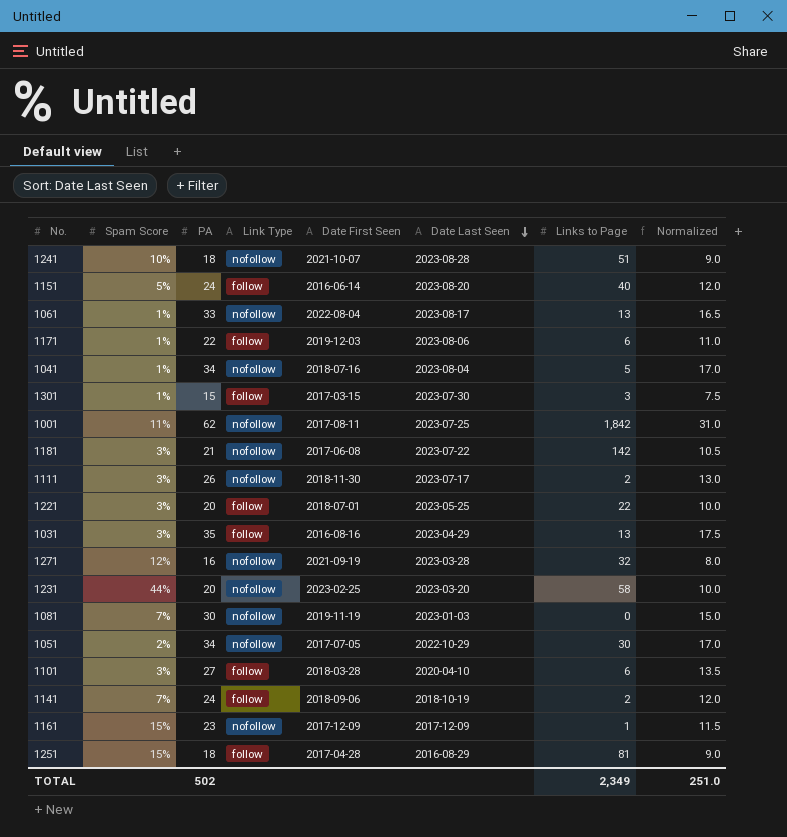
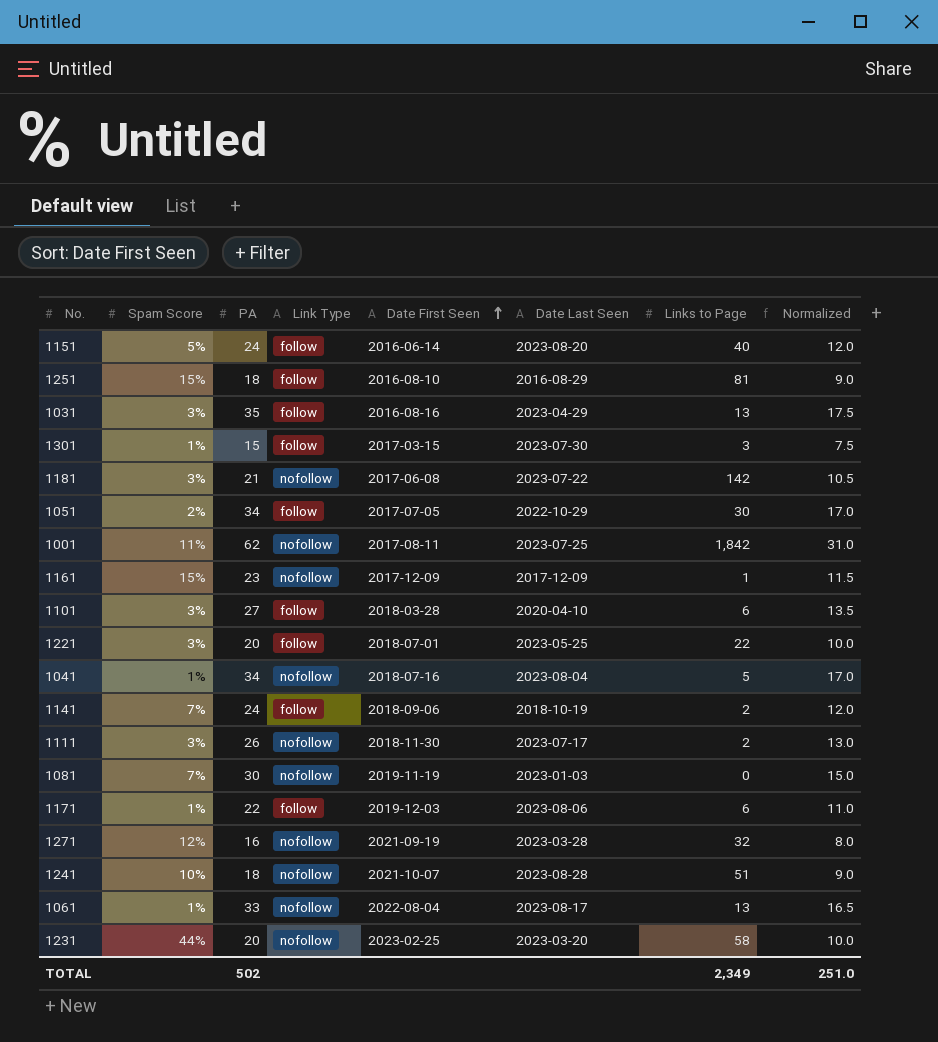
row order: Date Last Seen descending -> Date First Seen ascending
1251 | Date First Seen: 2017-04-28 -> 2016-08-10
1051 | Link Type: nofollow -> follow

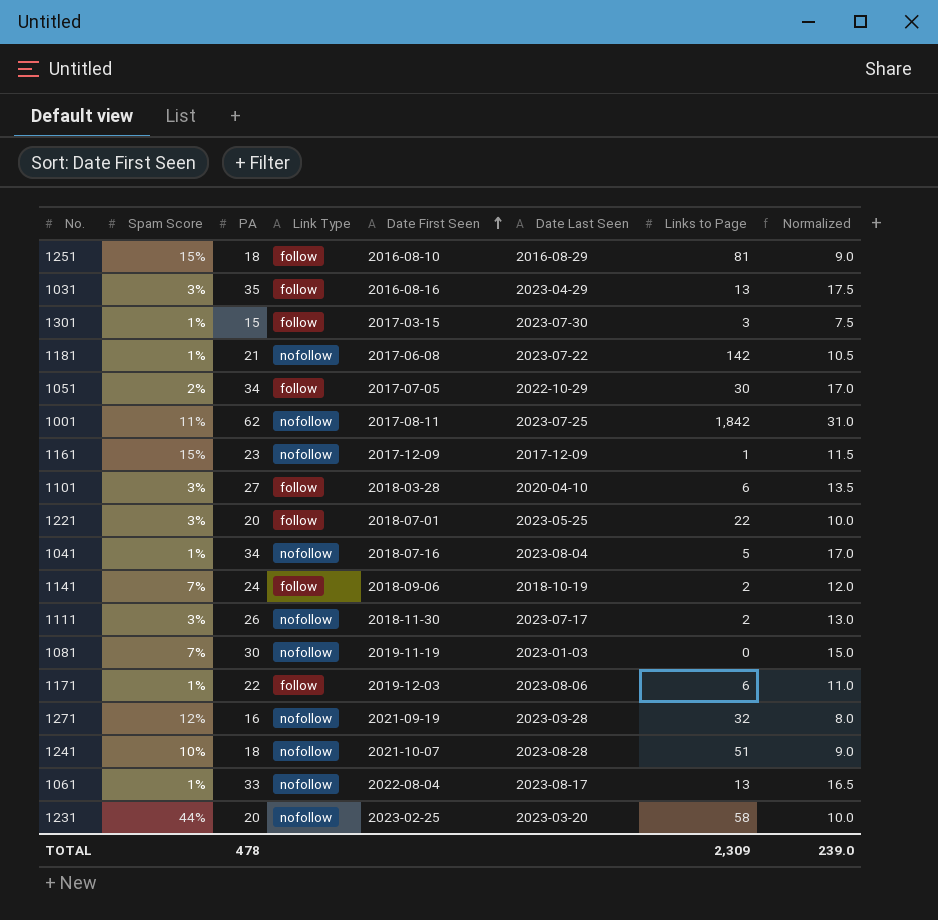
row 1151: 5% | 24 | follow | 2016-06-14 | 2023-08-20 | 40 | 12.0 -> none
1181 | Spam Score: 3% -> 1%
TOTAL | PA: 502 -> 478
TOTAL | Links to Page: 2,349 -> 2,309
TOTAL | Normalized: 251.0 -> 239.0

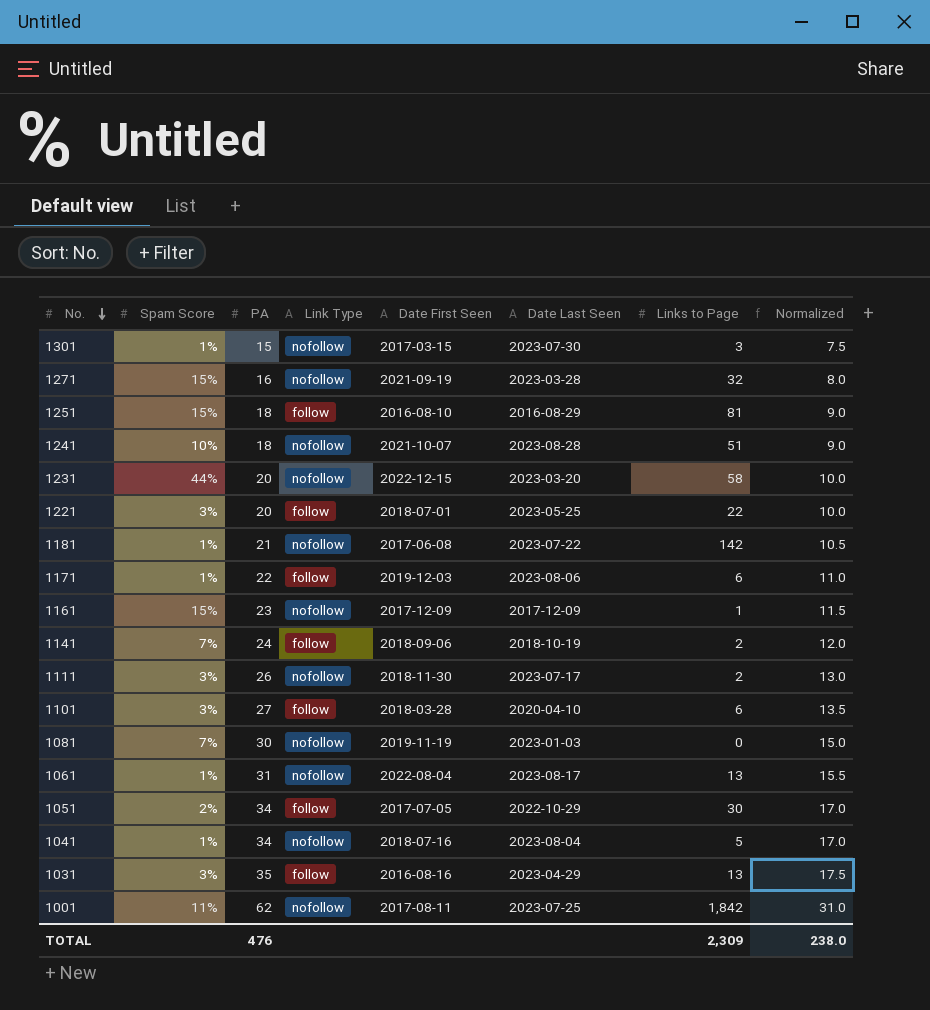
row order: Date First Seen ascending -> No. descending
1301 | Link Type: follow -> nofollow
1271 | Spam Score: 12% -> 15%
1231 | Date First Seen: 2023-02-25 -> 2022-12-15
1061 | PA: 33 -> 31
1061 | Normalized: 16.5 -> 15.5
TOTAL | PA: 478 -> 476
TOTAL | Normalized: 239.0 -> 238.0

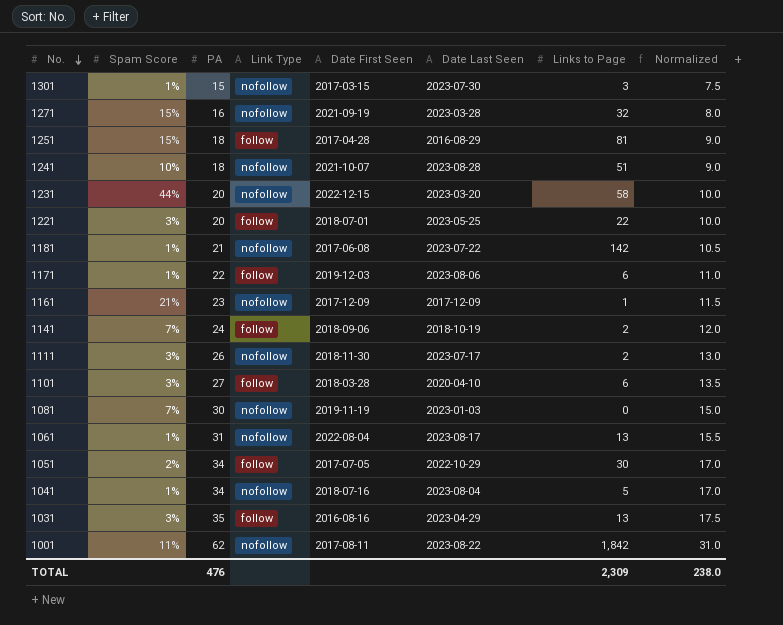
1251 | Date First Seen: 2016-08-10 -> 2017-04-28
1161 | Spam Score: 15% -> 21%
1001 | Date Last Seen: 2023-07-25 -> 2023-08-22

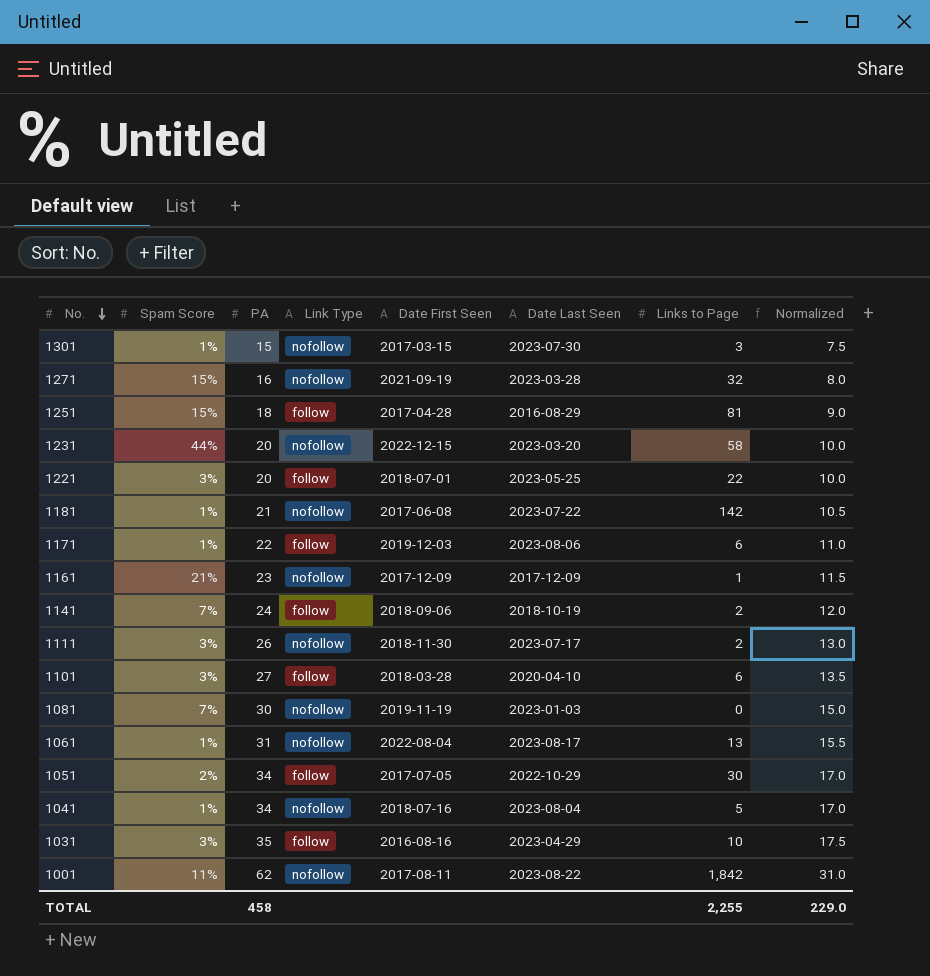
row 1241: 10% | 18 | nofollow | 2021-10-07 | 2023-08-28 | 51 | 9.0 -> none
1031 | Links to Page: 13 -> 10
TOTAL | PA: 476 -> 458
TOTAL | Links to Page: 2,309 -> 2,255
TOTAL | Normalized: 238.0 -> 229.0

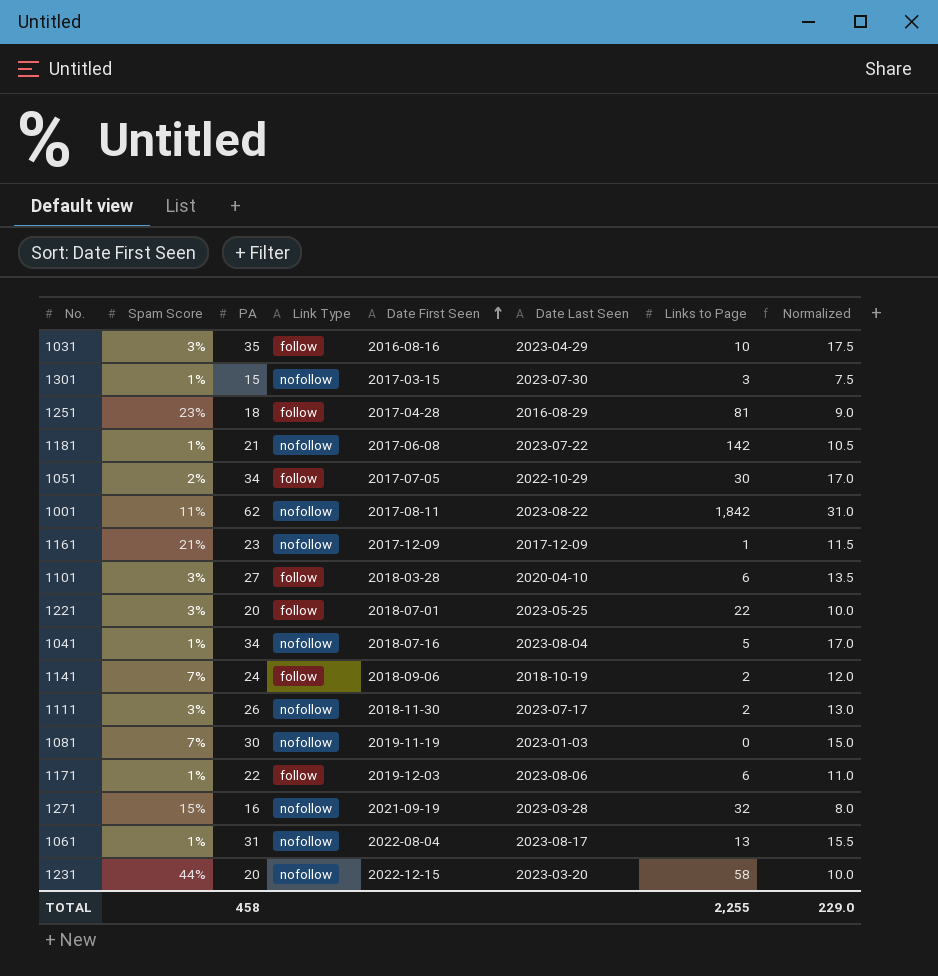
row order: No. descending -> Date First Seen ascending
1251 | Spam Score: 15% -> 23%

